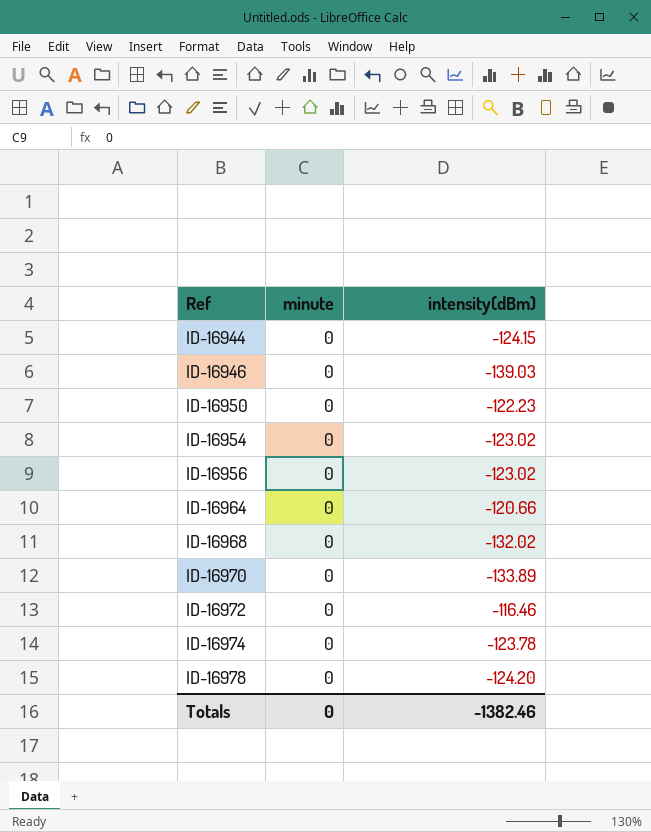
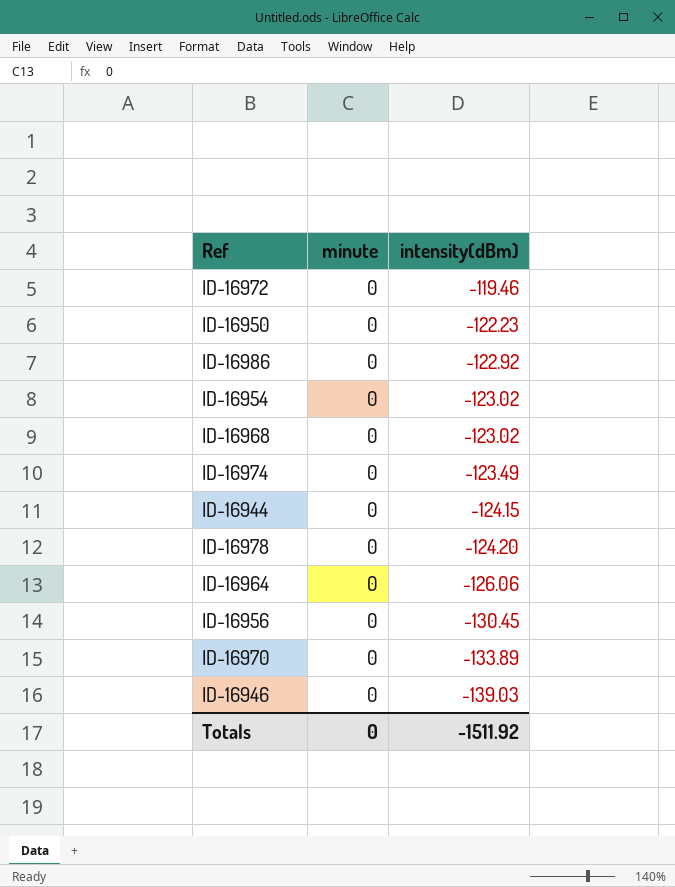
row order: Ref ascending -> intensity(dBm) descending
ID-16972 | intensity(dBm): -116.46 -> -119.46
row ID-16986: none -> 0 | -122.92
ID-16968 | intensity(dBm): -132.02 -> -123.02
ID-16974 | intensity(dBm): -123.78 -> -123.49
ID-16964 | intensity(dBm): -120.66 -> -126.06
ID-16956 | intensity(dBm): -123.02 -> -130.45
Totals | intensity(dBm): -1382.46 -> -1511.92

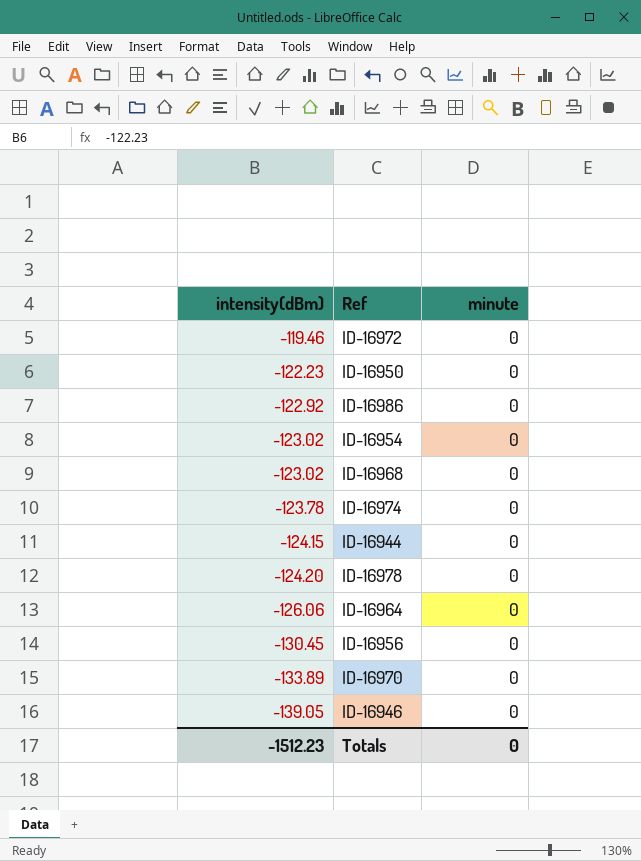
column intensity(dBm) | position: 3 -> 1
ID-16974 | intensity(dBm): -123.49 -> -123.78
ID-16946 | intensity(dBm): -139.03 -> -139.05
Totals | intensity(dBm): -1511.92 -> -1512.23

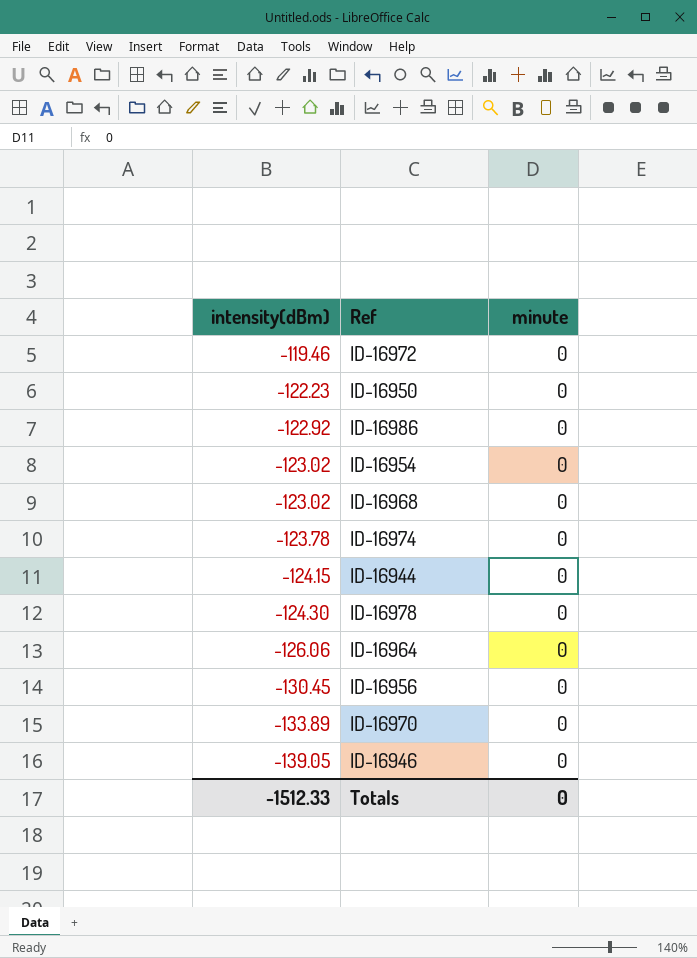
ID-16978 | intensity(dBm): -124.20 -> -124.30
Totals | intensity(dBm): -1512.23 -> -1512.33

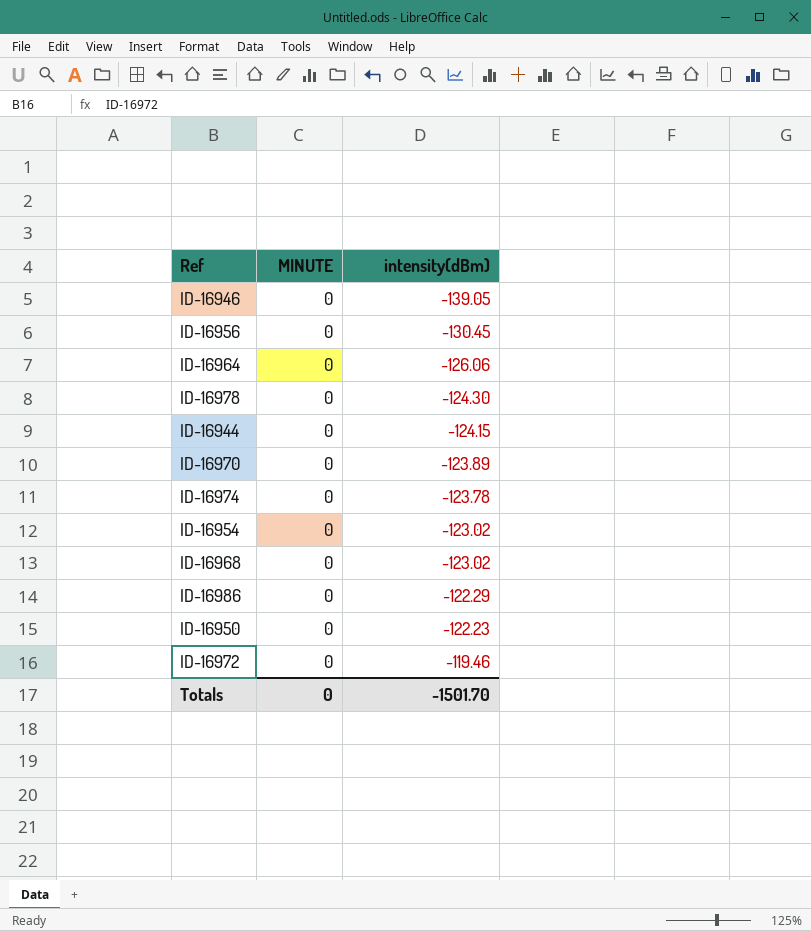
row order: intensity(dBm) descending -> intensity(dBm) ascending
column name: minute -> MINUTE
column intensity(dBm) | position: 1 -> 3
ID-16970 | intensity(dBm): -133.89 -> -123.89
ID-16986 | intensity(dBm): -122.92 -> -122.29
Totals | intensity(dBm): -1512.33 -> -1501.70

